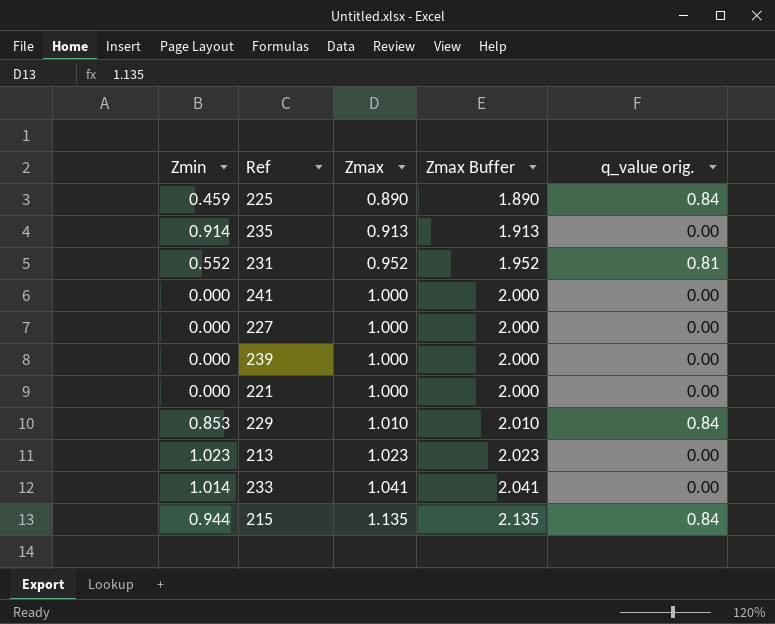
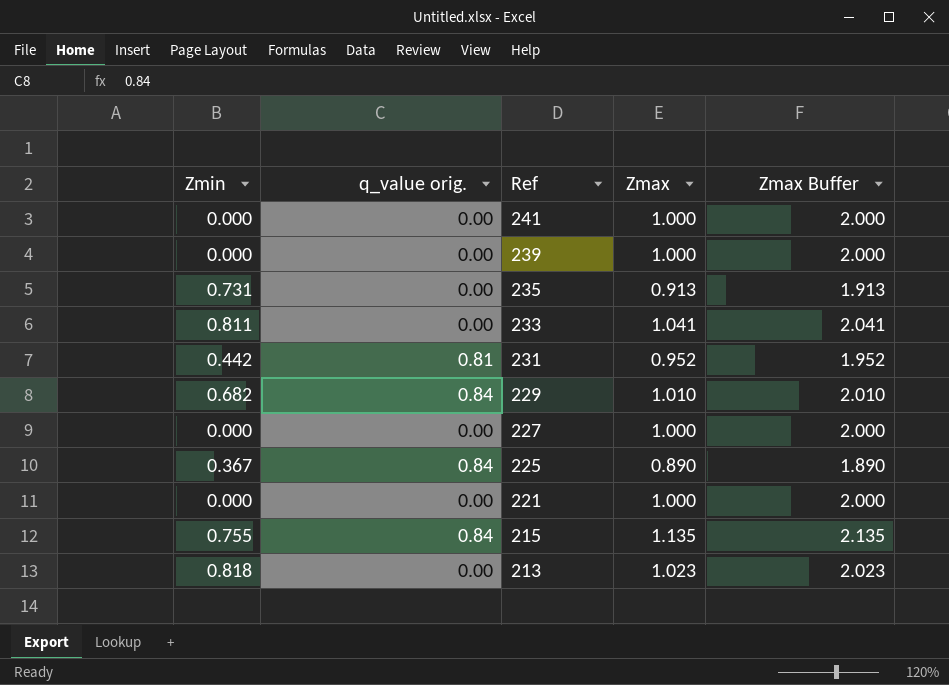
row order: Zmax ascending -> Ref descending
column q_value orig. | position: 5 -> 2
235 | Zmin: 0.914 -> 0.731
233 | Zmin: 1.014 -> 0.811
231 | Zmin: 0.552 -> 0.442
229 | Zmin: 0.853 -> 0.682
225 | Zmin: 0.459 -> 0.367
215 | Zmin: 0.944 -> 0.755
213 | Zmin: 1.023 -> 0.818

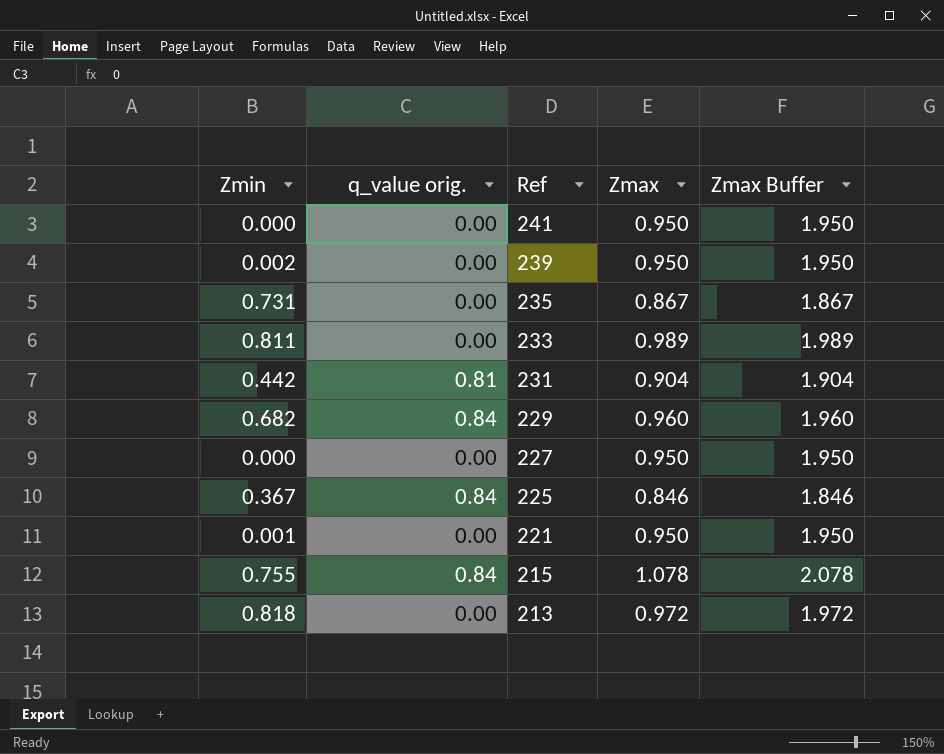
241 | Zmax: 1.000 -> 0.950
241 | Zmax Buffer: 2.000 -> 1.950
239 | Zmin: 0.000 -> 0.002
239 | Zmax: 1.000 -> 0.950
239 | Zmax Buffer: 2.000 -> 1.950
235 | Zmax: 0.913 -> 0.867
235 | Zmax Buffer: 1.913 -> 1.867
233 | Zmax: 1.041 -> 0.989
233 | Zmax Buffer: 2.041 -> 1.989
231 | Zmax: 0.952 -> 0.904
231 | Zmax Buffer: 1.952 -> 1.904
229 | Zmax: 1.010 -> 0.960
229 | Zmax Buffer: 2.010 -> 1.960
227 | Zmax: 1.000 -> 0.950
227 | Zmax Buffer: 2.000 -> 1.950
225 | Zmax: 0.890 -> 0.846
225 | Zmax Buffer: 1.890 -> 1.846
221 | Zmin: 0.000 -> 0.001
221 | Zmax: 1.000 -> 0.950
221 | Zmax Buffer: 2.000 -> 1.950
215 | Zmax: 1.135 -> 1.078
215 | Zmax Buffer: 2.135 -> 2.078
213 | Zmax: 1.023 -> 0.972
213 | Zmax Buffer: 2.023 -> 1.972

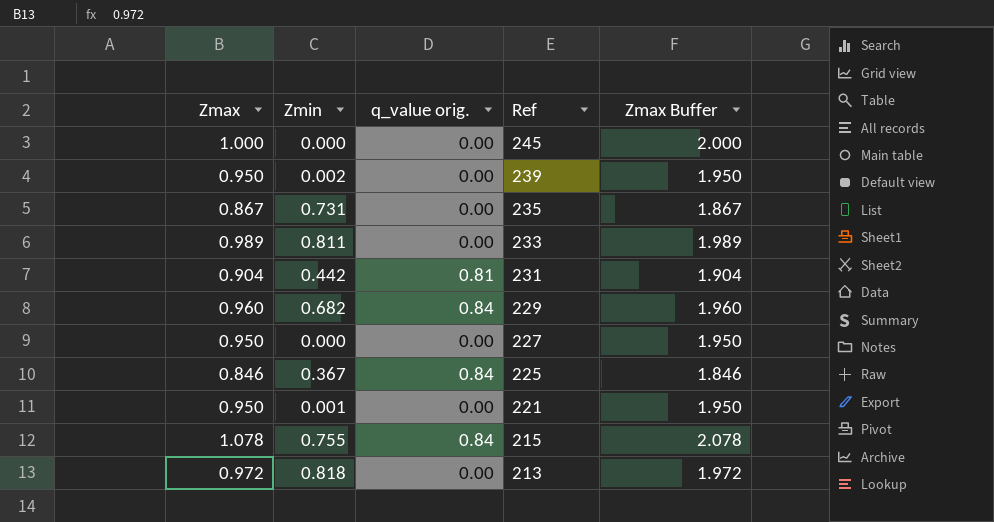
column Zmax | position: 4 -> 1
row 241: 0.000 | 0.00 | 0.950 | 1.950 -> none
row 245: none -> 1.000 | 0.000 | 0.00 | 2.000

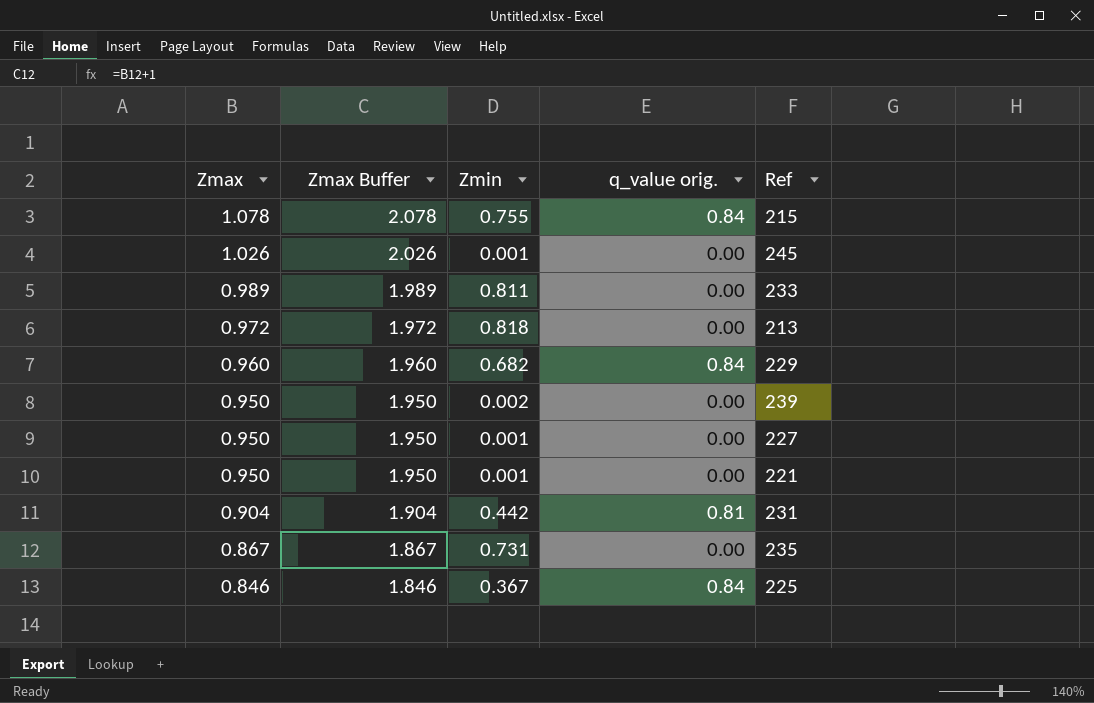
row order: Ref descending -> Zmax descending
column Zmax Buffer | position: 5 -> 2
245 | Zmax: 1.000 -> 1.026
245 | Zmax Buffer: 2.000 -> 2.026
245 | Zmin: 0.000 -> 0.001
227 | Zmin: 0.000 -> 0.001

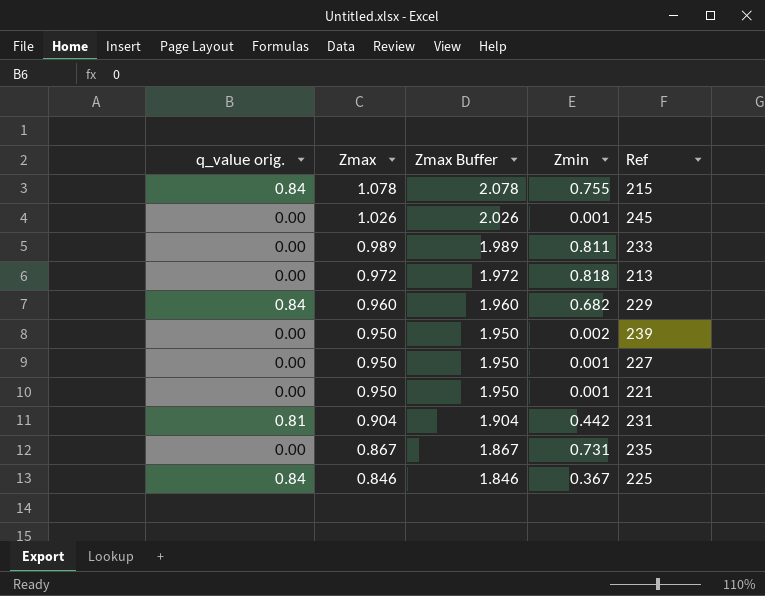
column q_value orig. | position: 4 -> 1

